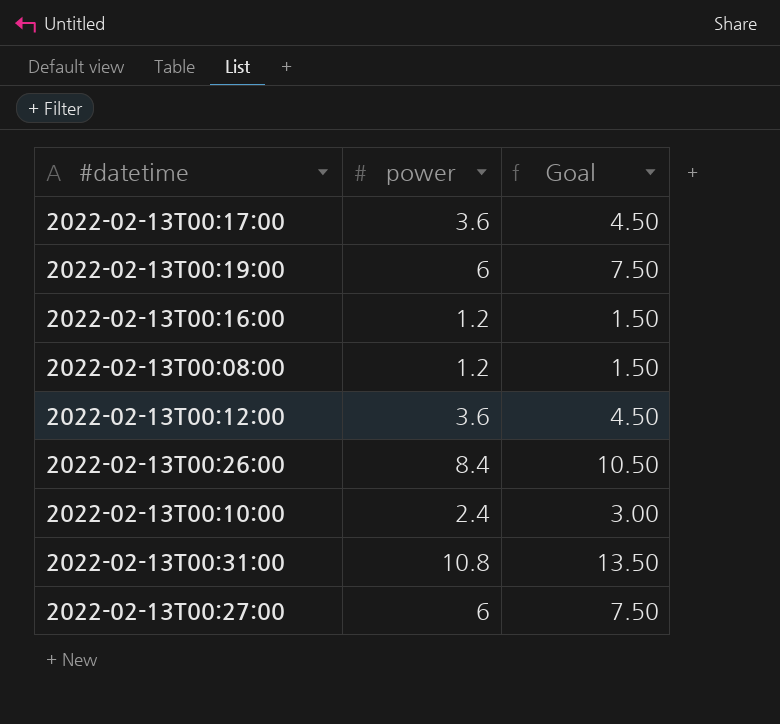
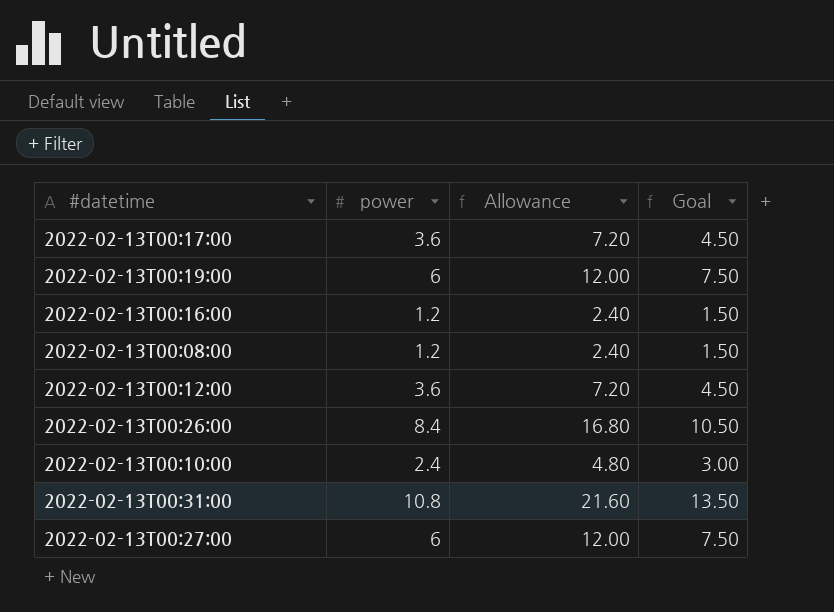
column Allowance | formula: none -> [power] * 2

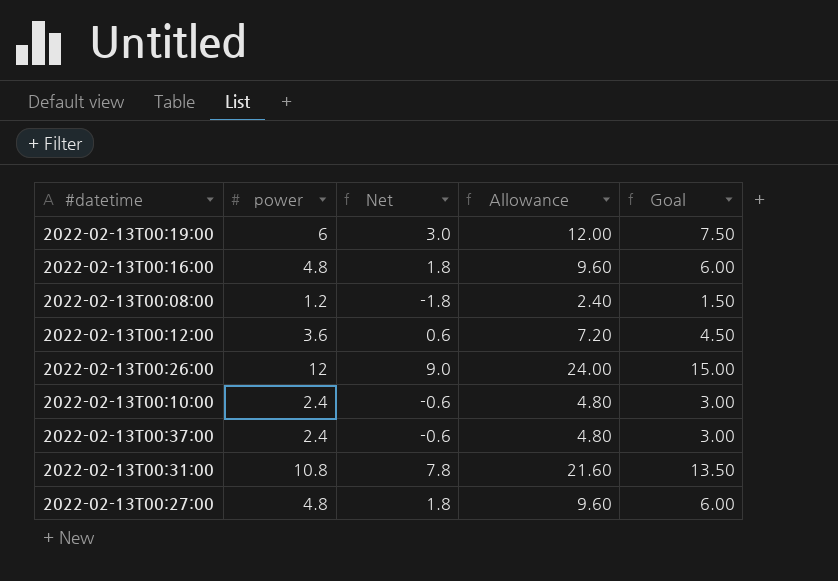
column Net | formula: none -> [power] - 3
row 2022-02-13T00:17:00: 3.6 | 7.20 | 4.50 -> none
2022-02-13T00:16:00 | power: 1.2 -> 4.8
2022-02-13T00:16:00 | Allowance: 2.40 -> 9.60
2022-02-13T00:16:00 | Goal: 1.50 -> 6.00
2022-02-13T00:26:00 | power: 8.4 -> 12
2022-02-13T00:26:00 | Allowance: 16.80 -> 24.00
2022-02-13T00:26:00 | Goal: 10.50 -> 15.00
row 2022-02-13T00:37:00: none -> 2.4 | -0.6 | 4.80 | 3.00
2022-02-13T00:27:00 | power: 6 -> 4.8
2022-02-13T00:27:00 | Allowance: 12.00 -> 9.60
2022-02-13T00:27:00 | Goal: 7.50 -> 6.00

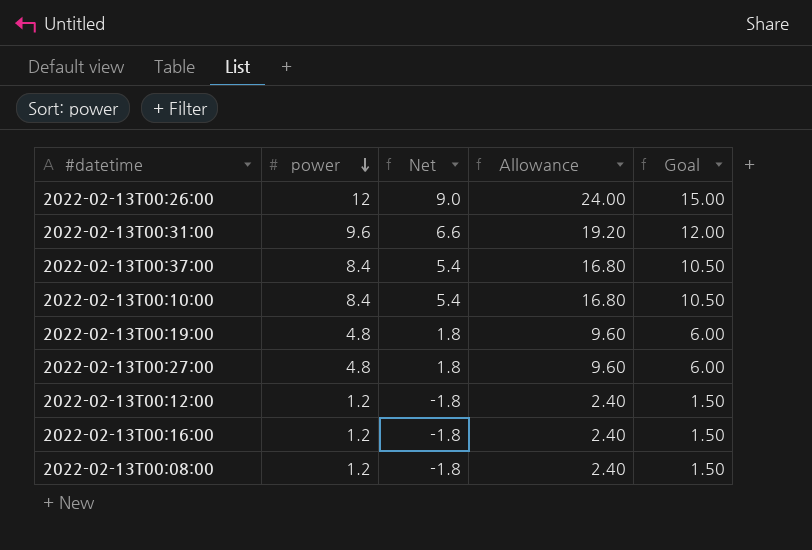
row order: none -> power descending
2022-02-13T00:31:00 | power: 10.8 -> 9.6
2022-02-13T00:31:00 | Net: 7.8 -> 6.6
2022-02-13T00:31:00 | Allowance: 21.60 -> 19.20
2022-02-13T00:31:00 | Goal: 13.50 -> 12.00
2022-02-13T00:37:00 | power: 2.4 -> 8.4
2022-02-13T00:37:00 | Net: -0.6 -> 5.4
2022-02-13T00:37:00 | Allowance: 4.80 -> 16.80
2022-02-13T00:37:00 | Goal: 3.00 -> 10.50
2022-02-13T00:10:00 | power: 2.4 -> 8.4
2022-02-13T00:10:00 | Net: -0.6 -> 5.4
2022-02-13T00:10:00 | Allowance: 4.80 -> 16.80
2022-02-13T00:10:00 | Goal: 3.00 -> 10.50
2022-02-13T00:19:00 | power: 6 -> 4.8
2022-02-13T00:19:00 | Net: 3.0 -> 1.8
2022-02-13T00:19:00 | Allowance: 12.00 -> 9.60
2022-02-13T00:19:00 | Goal: 7.50 -> 6.00
2022-02-13T00:12:00 | power: 3.6 -> 1.2
2022-02-13T00:12:00 | Net: 0.6 -> -1.8
2022-02-13T00:12:00 | Allowance: 7.20 -> 2.40
2022-02-13T00:12:00 | Goal: 4.50 -> 1.50
2022-02-13T00:16:00 | power: 4.8 -> 1.2
2022-02-13T00:16:00 | Net: 1.8 -> -1.8
2022-02-13T00:16:00 | Allowance: 9.60 -> 2.40
2022-02-13T00:16:00 | Goal: 6.00 -> 1.50

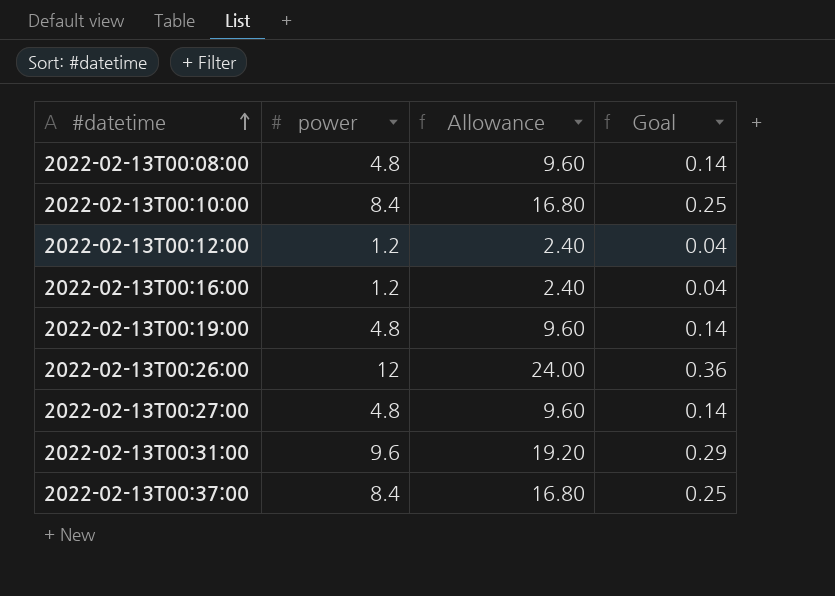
row order: power descending -> #datetime ascending
column Net | formula: [power] - 3 -> none
column Goal | formula: [power] * 1.25 -> [power] * 0.03
2022-02-13T00:08:00 | power: 1.2 -> 4.8
2022-02-13T00:08:00 | Allowance: 2.40 -> 9.60

